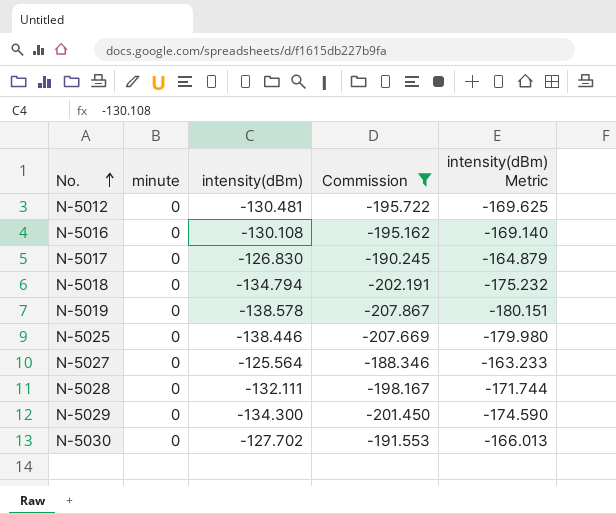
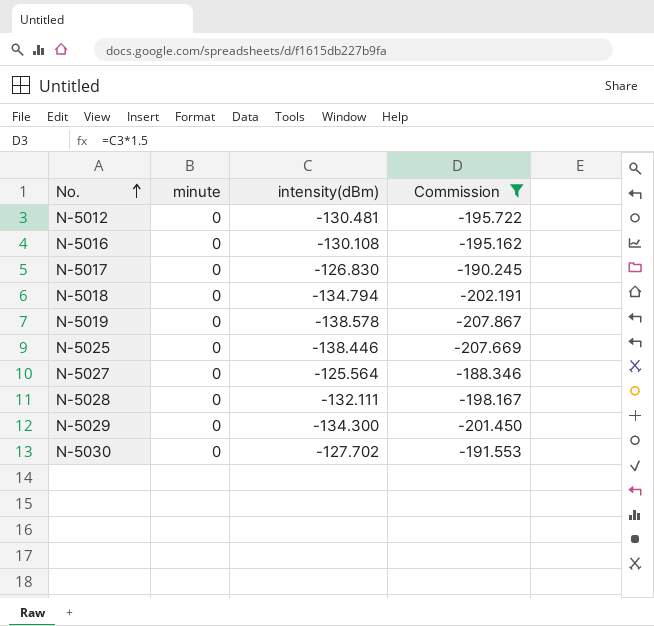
column intensity(dBm) Metric | formula: [intensity(dBm)] * 1.3 -> none

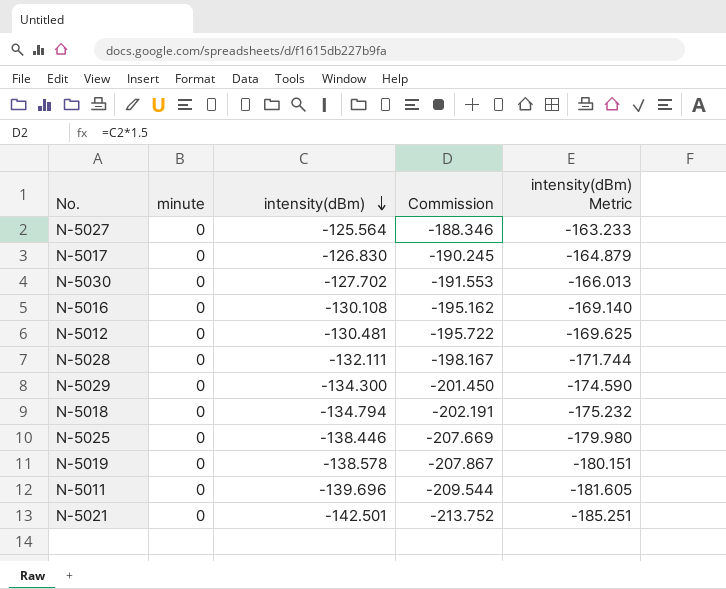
filter: Commission >= -207.867 -> none
row order: No. ascending -> intensity(dBm) descending
column intensity(dBm) Metric | formula: none -> [intensity(dBm)] * 1.3

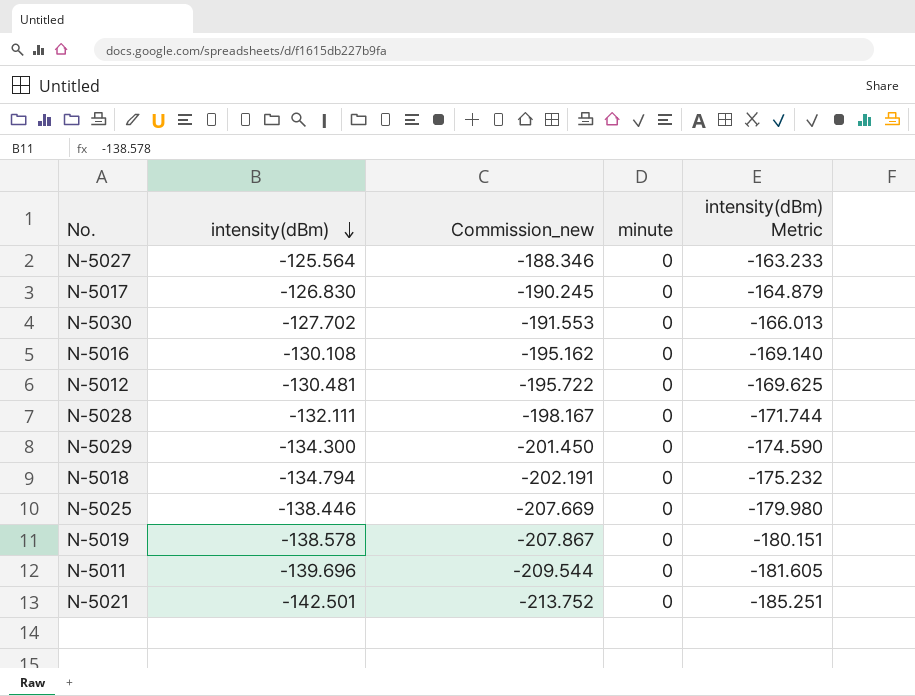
column name: Commission -> Commission_new
column minute | position: 2 -> 4

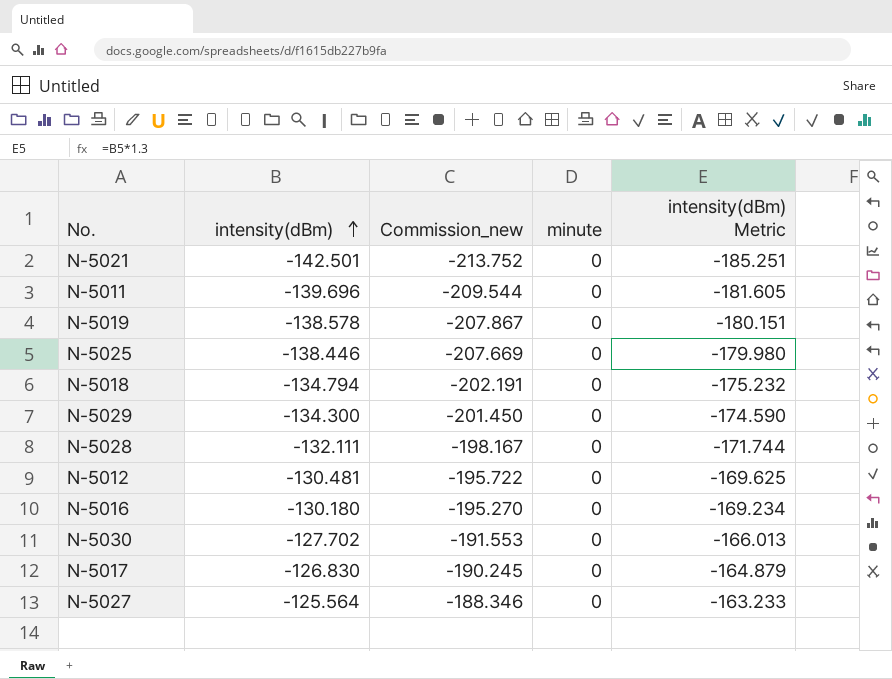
row order: intensity(dBm) descending -> intensity(dBm) ascending
N-5016 | intensity(dBm): -130.108 -> -130.180
N-5016 | Commission_new: -195.162 -> -195.270
N-5016 | intensity(dBm) Metric: -169.140 -> -169.234

